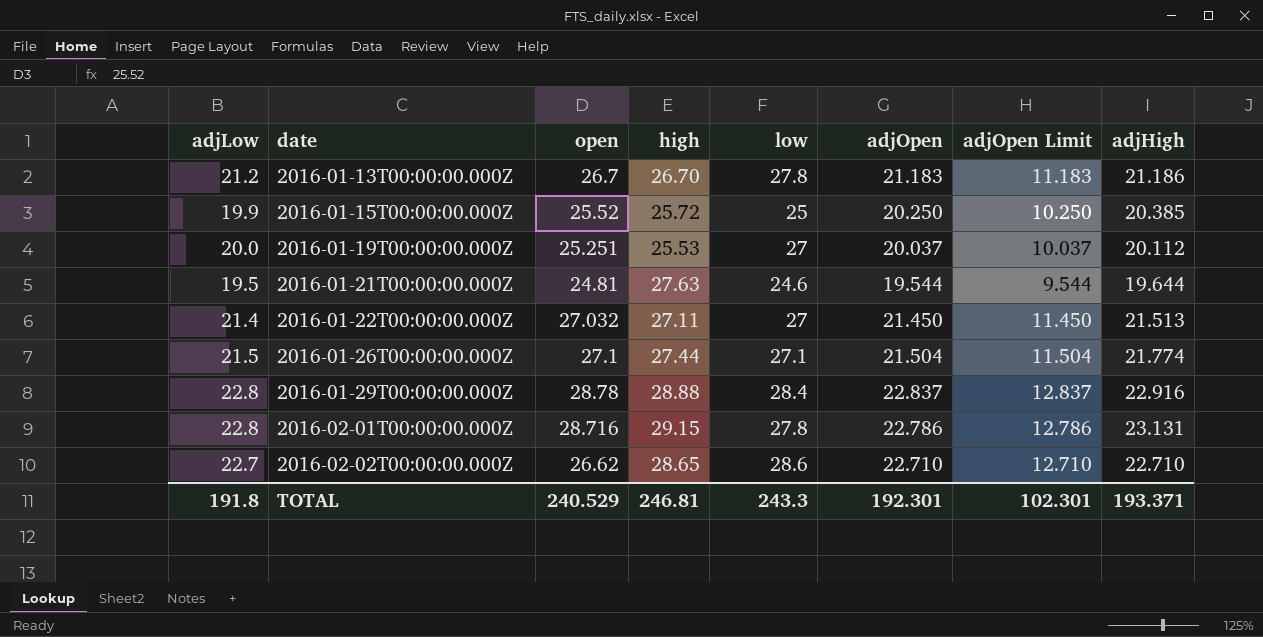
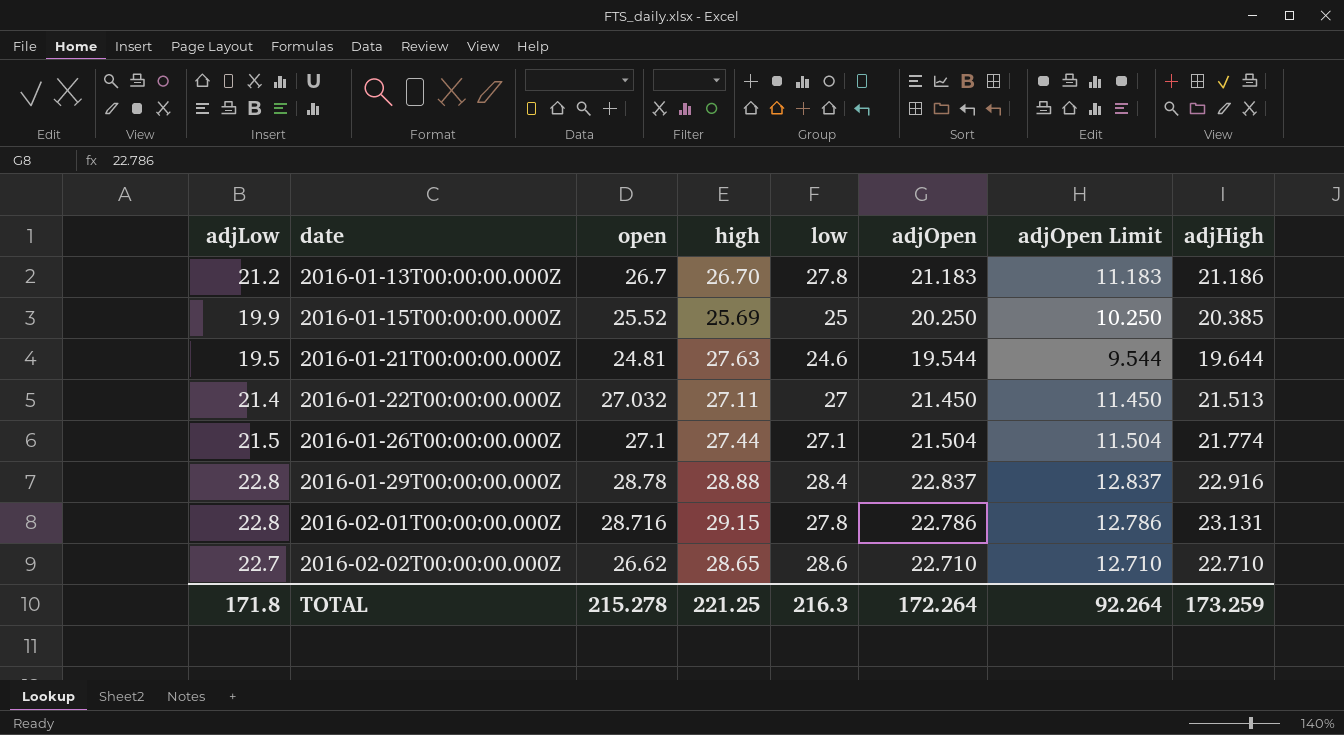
row 2016-01-19T00:00:00.000Z: 20.0 | 25.251 | 25.53 | 27 | 20.037 | 10.037 | 20.112 -> none
2016-01-15T00:00:00.000Z | high: 25.72 -> 25.69
TOTAL | adjLow: 191.8 -> 171.8
TOTAL | open: 240.529 -> 215.278
TOTAL | high: 246.81 -> 221.25
TOTAL | low: 243.3 -> 216.3
TOTAL | adjOpen: 192.301 -> 172.264
TOTAL | adjOpen Limit: 102.301 -> 92.264
TOTAL | adjHigh: 193.371 -> 173.259

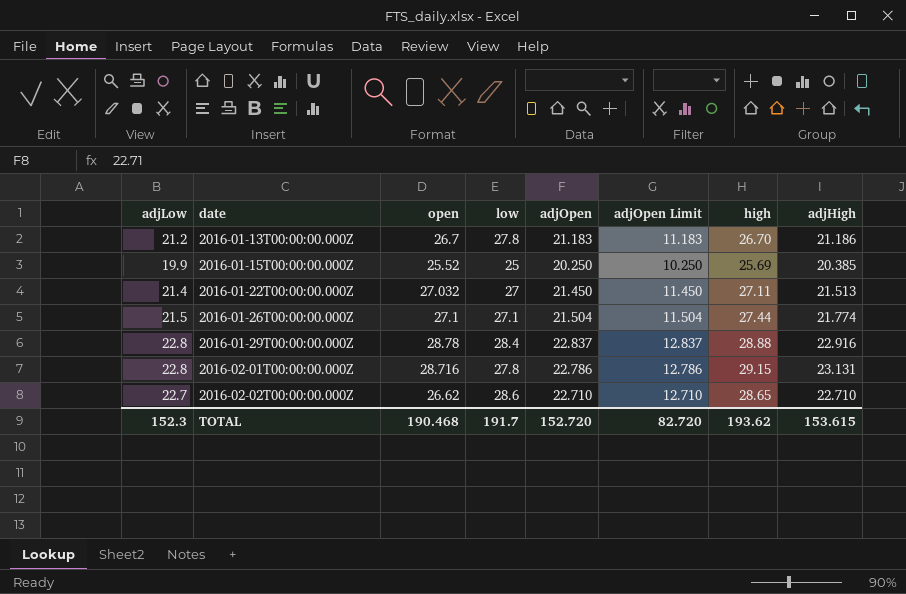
column high | position: 4 -> 7
row 2016-01-21T00:00:00.000Z: 19.5 | 24.81 | 27.63 | 24.6 | 19.544 | 9.544 | 19.644 -> none
TOTAL | adjLow: 171.8 -> 152.3
TOTAL | open: 215.278 -> 190.468
TOTAL | low: 216.3 -> 191.7
TOTAL | adjOpen: 172.264 -> 152.720
TOTAL | adjOpen Limit: 92.264 -> 82.720
TOTAL | high: 221.25 -> 193.62
TOTAL | adjHigh: 173.259 -> 153.615

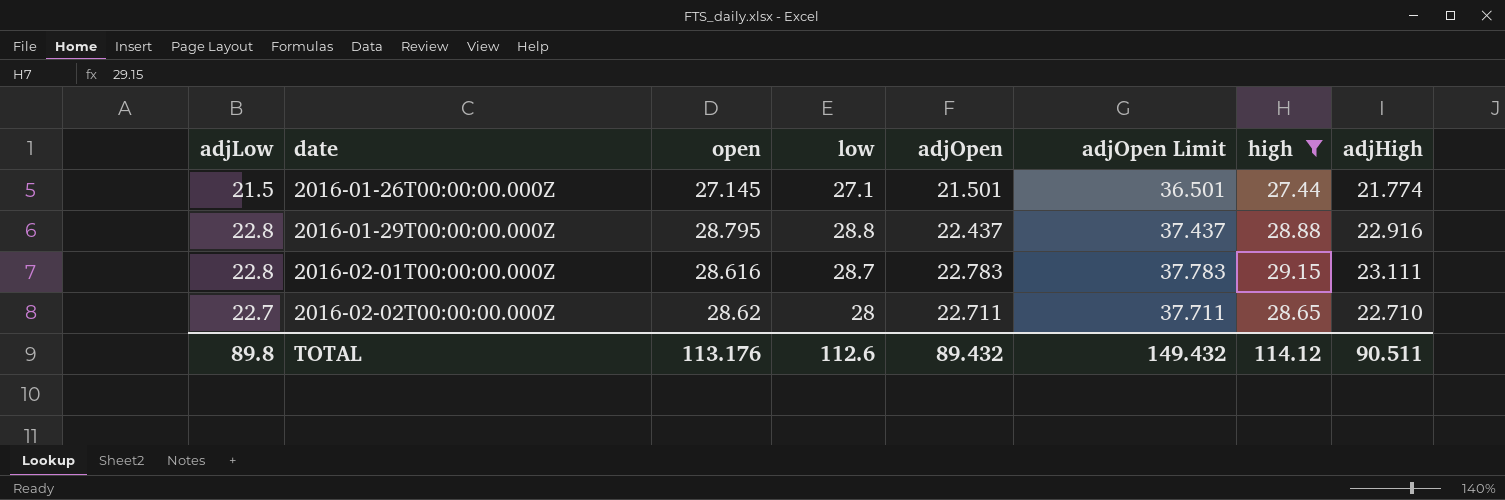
filter: none -> high >= 27.44
column adjOpen Limit | formula: [adjOpen] - 10 -> [adjOpen] + 15
2016-01-26T00:00:00.000Z | open: 27.1 -> 27.145
2016-01-26T00:00:00.000Z | adjOpen: 21.504 -> 21.501
2016-01-29T00:00:00.000Z | open: 28.78 -> 28.795
2016-01-29T00:00:00.000Z | low: 28.4 -> 28.8
2016-01-29T00:00:00.000Z | adjOpen: 22.837 -> 22.437
2016-02-01T00:00:00.000Z | open: 28.716 -> 28.616
2016-02-01T00:00:00.000Z | low: 27.8 -> 28.7
2016-02-01T00:00:00.000Z | adjOpen: 22.786 -> 22.783
2016-02-01T00:00:00.000Z | adjHigh: 23.131 -> 23.111
2016-02-02T00:00:00.000Z | open: 26.62 -> 28.62
2016-02-02T00:00:00.000Z | low: 28.6 -> 28
2016-02-02T00:00:00.000Z | adjOpen: 22.710 -> 22.711
TOTAL | adjLow: 152.3 -> 89.8
TOTAL | open: 190.468 -> 113.176
TOTAL | low: 191.7 -> 112.6
TOTAL | adjOpen: 152.720 -> 89.432
TOTAL | adjOpen Limit: 82.720 -> 149.432
TOTAL | high: 193.62 -> 114.12
TOTAL | adjHigh: 153.615 -> 90.511

